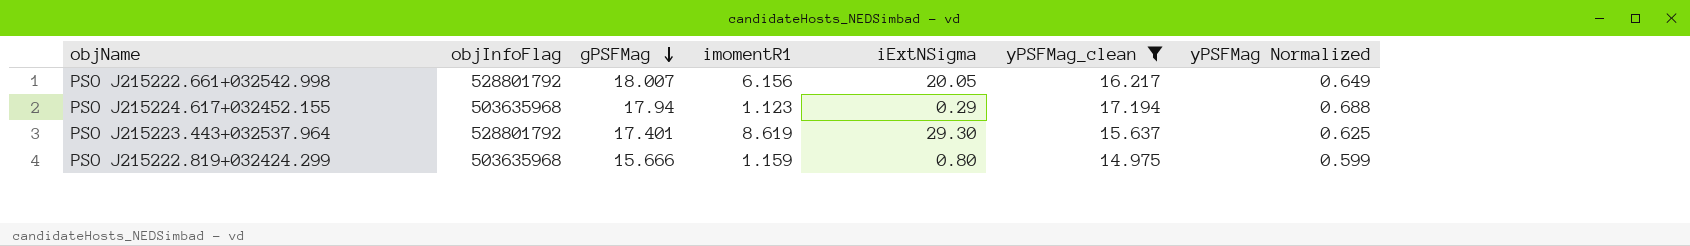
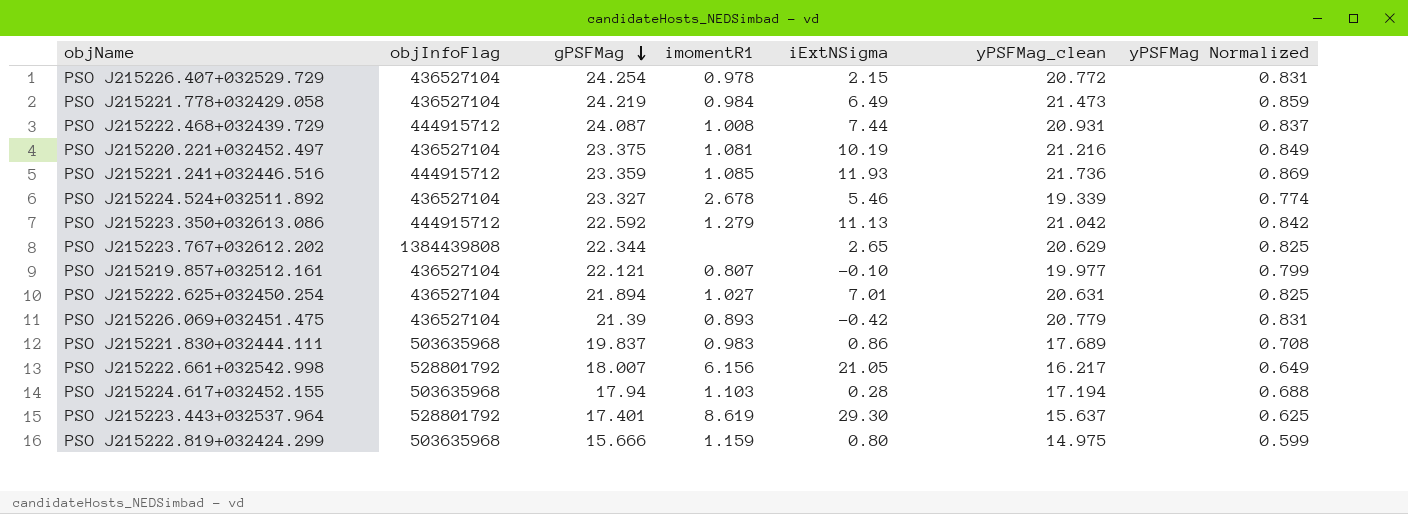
filter: yPSFMag_clean <= 17.194 -> none
PSO J215222.661+032542.998 | iExtNSigma: 20.05 -> 21.05
PSO J215224.617+032452.155 | imomentR1: 1.123 -> 1.103
PSO J215224.617+032452.155 | iExtNSigma: 0.29 -> 0.28

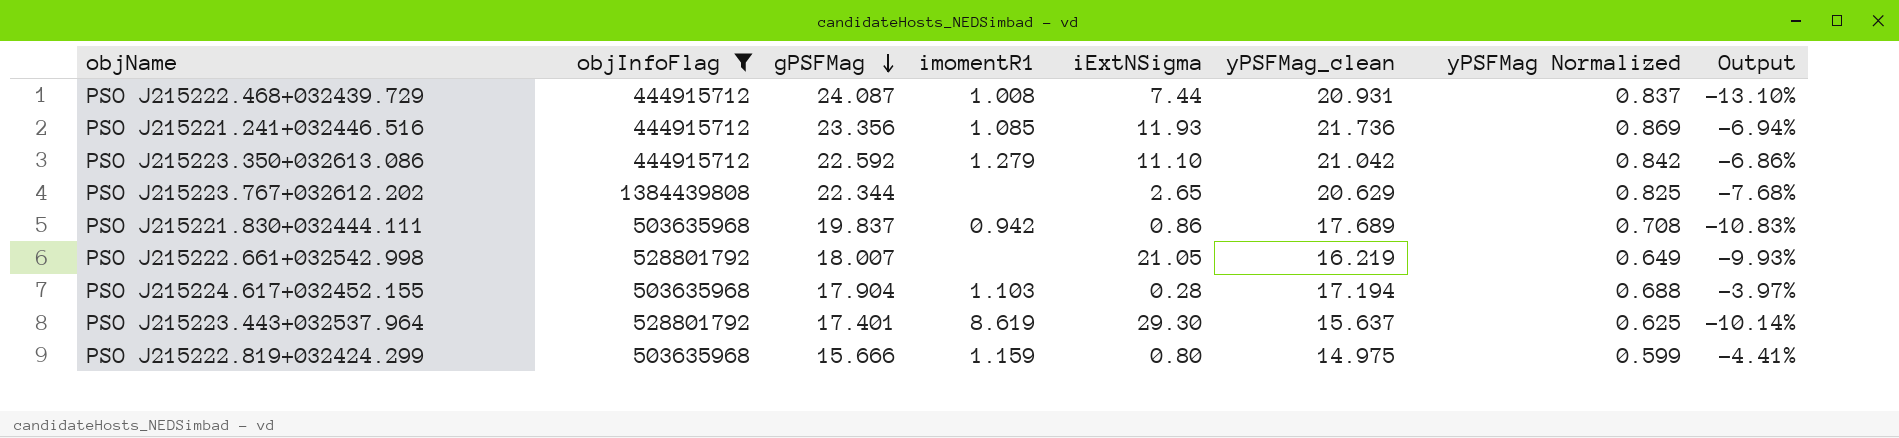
filter: none -> objInfoFlag != 436527104
column Output | formula: none -> ([yPSFMag_clean] - [gPSFMag]) / [gPSFMag]
PSO J215221.241+032446.516 | gPSFMag: 23.359 -> 23.356
PSO J215223.350+032613.086 | iExtNSigma: 11.13 -> 11.10
PSO J215221.830+032444.111 | imomentR1: 0.983 -> 0.942
PSO J215222.661+032542.998 | imomentR1: 6.156 -> none
PSO J215222.661+032542.998 | yPSFMag_clean: 16.217 -> 16.219
PSO J215224.617+032452.155 | gPSFMag: 17.94 -> 17.904

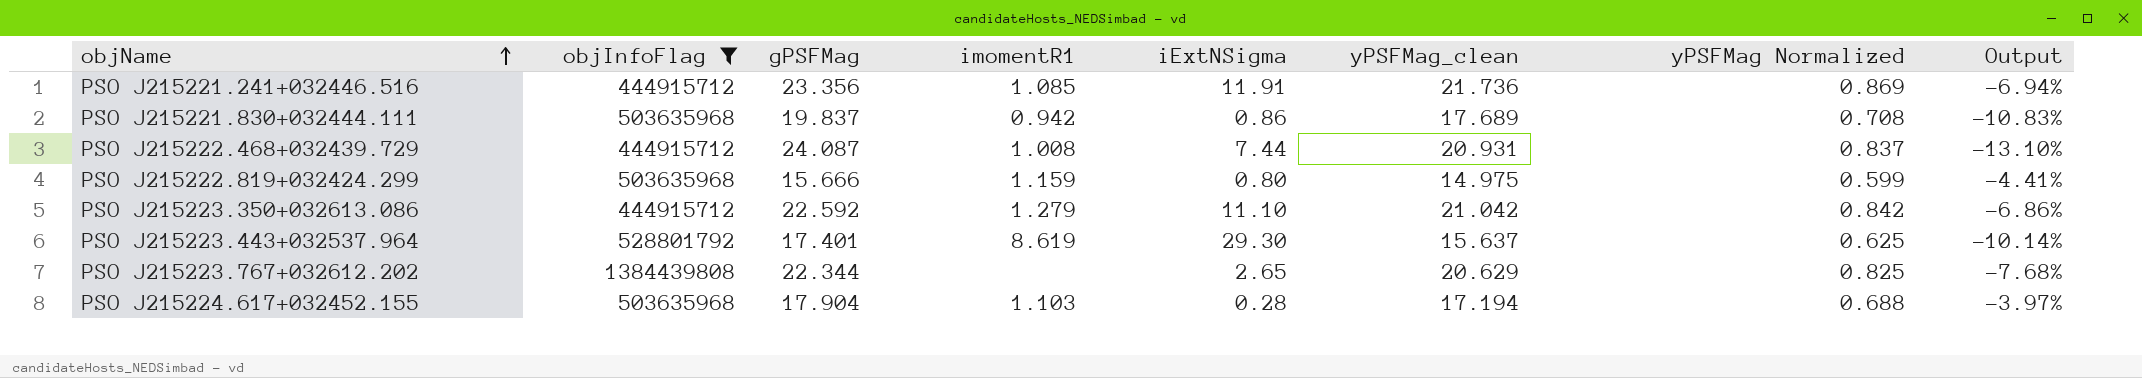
row order: gPSFMag descending -> objName ascending
row PSO J215222.661+032542.998: 528801792 | 18.007 | none | 21.05 | 16.219 | 0.649 | -9.93% -> none
PSO J215221.241+032446.516 | iExtNSigma: 11.93 -> 11.91

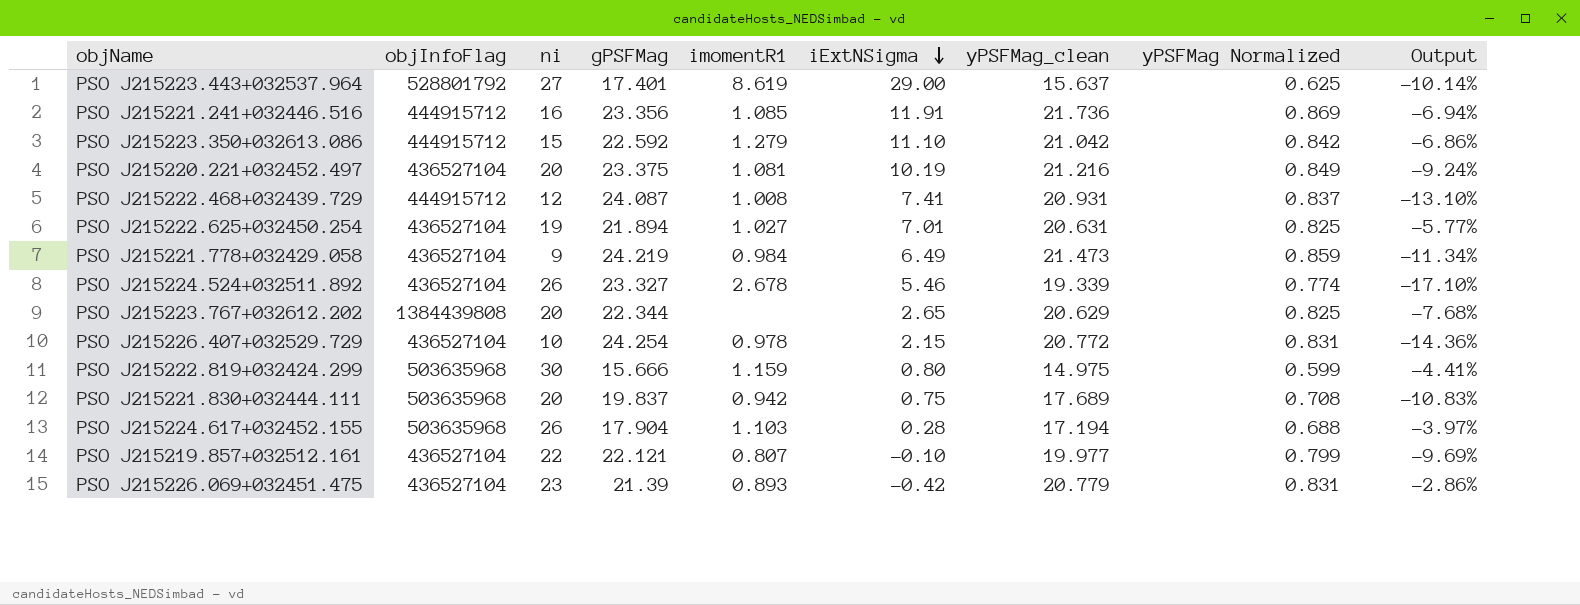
filter: objInfoFlag != 436527104 -> none
row order: objName ascending -> iExtNSigma descending
column ni | position: none -> 3
PSO J215223.443+032537.964 | iExtNSigma: 29.30 -> 29.00
PSO J215222.468+032439.729 | iExtNSigma: 7.44 -> 7.41
PSO J215221.830+032444.111 | iExtNSigma: 0.86 -> 0.75

